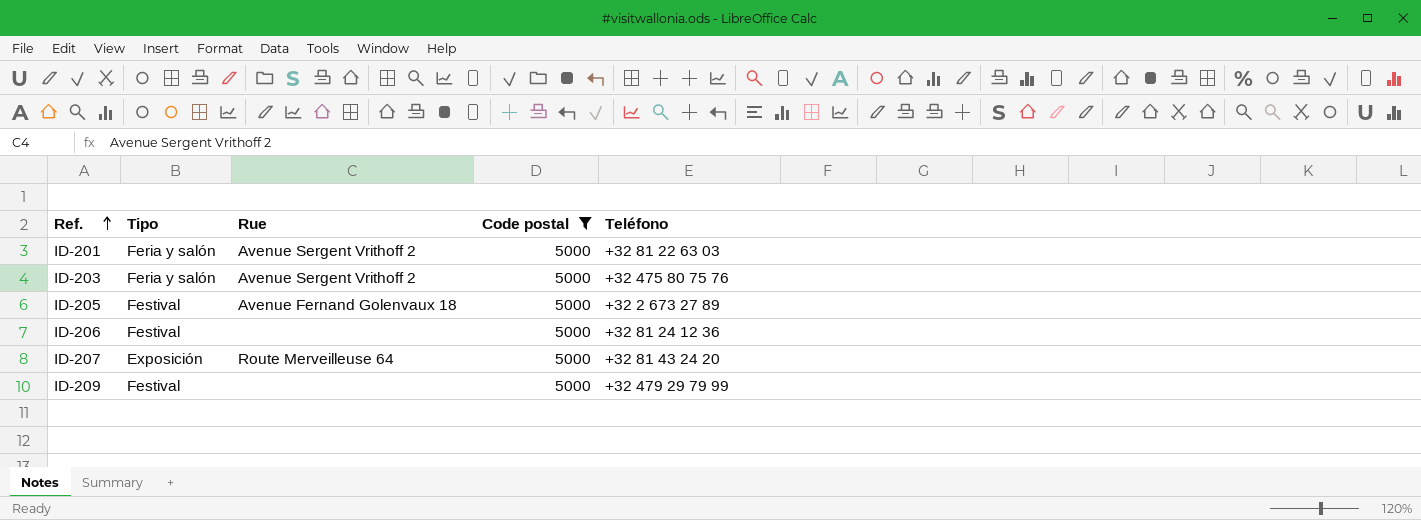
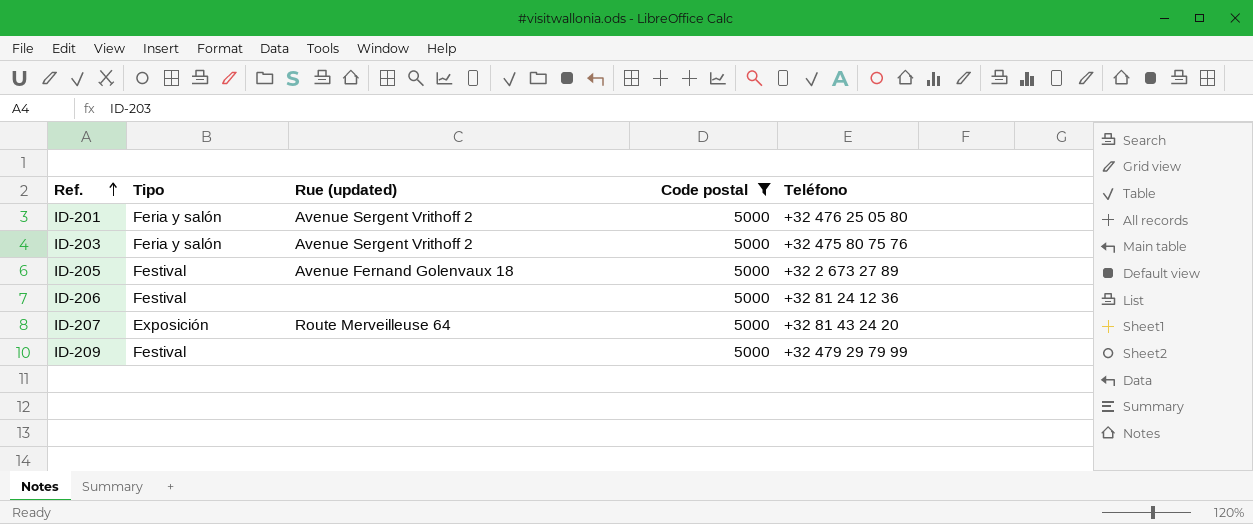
column name: Rue -> Rue (updated)
ID-201 | Teléfono: +32 81 22 63 03 -> +32 476 25 05 80

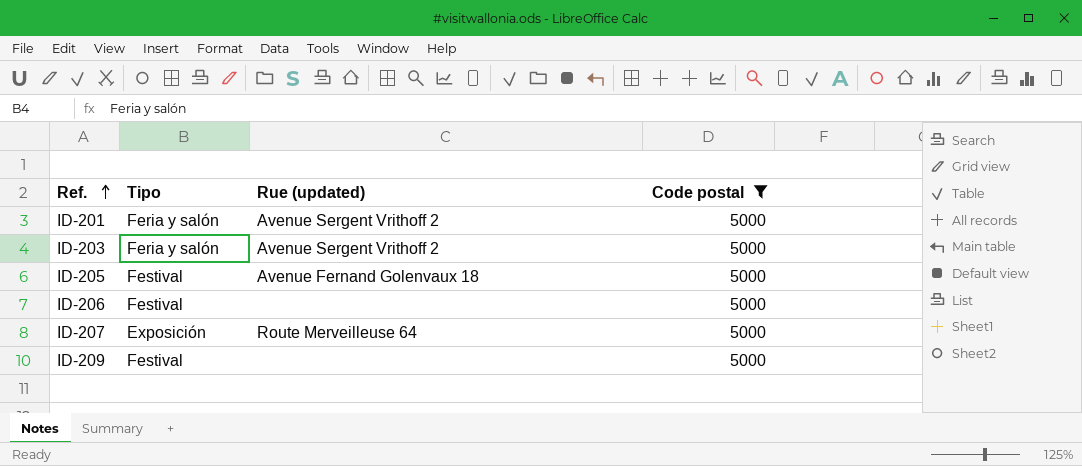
column Teléfono | position: 5 -> none

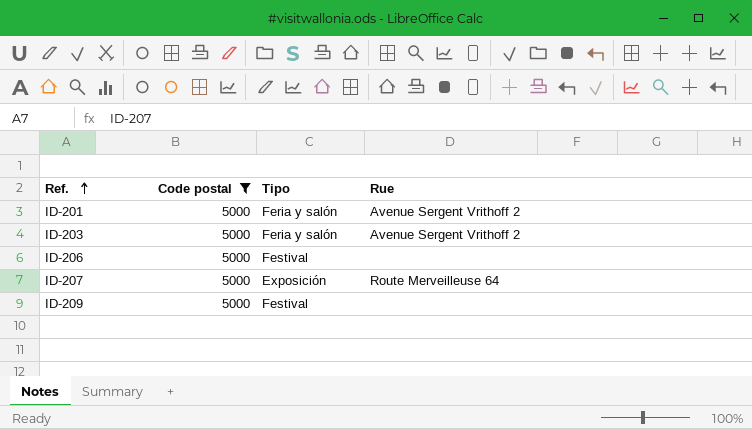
column Code postal | position: 4 -> 2
column name: Rue (updated) -> Rue
row ID-205: Festival | Avenue Fernand Golenvaux 18 | 5000 -> none

